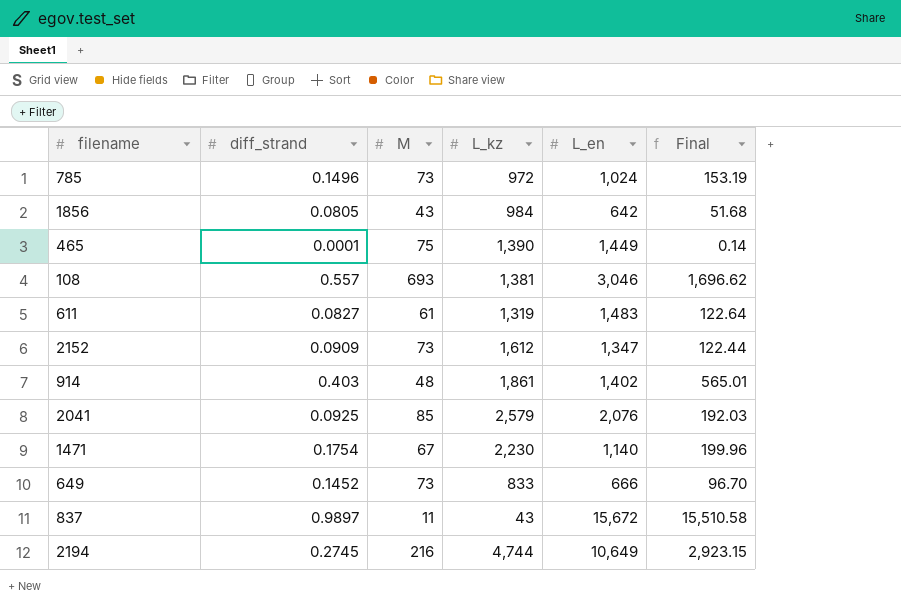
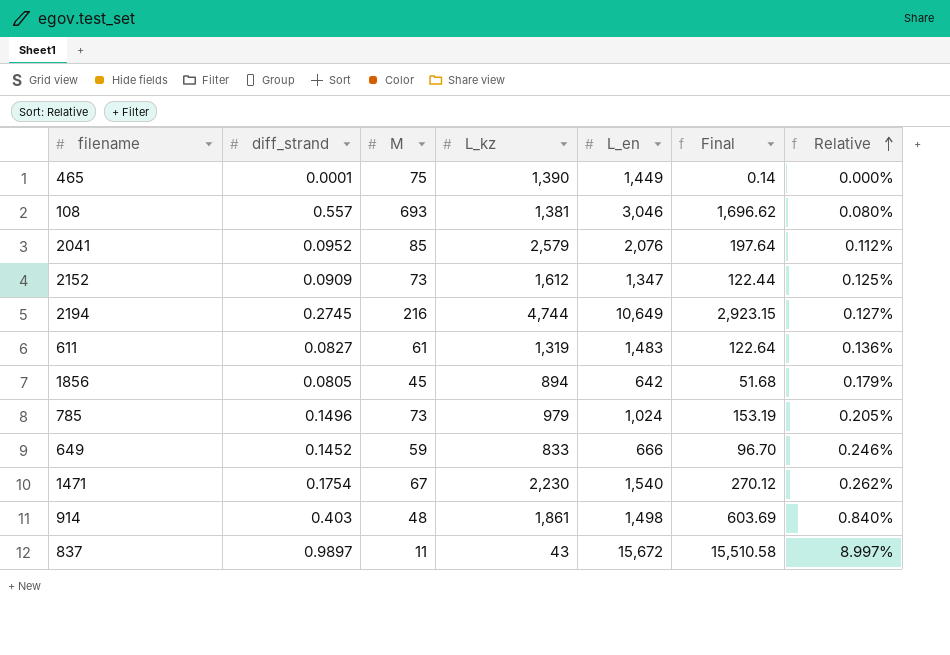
row order: none -> Relative ascending
column Relative | formula: none -> [diff_strand] / [M]
2041 | diff_strand: 0.0925 -> 0.0952
2041 | Final: 192.03 -> 197.64
1856 | M: 43 -> 45
1856 | L_kz: 984 -> 894
785 | L_kz: 972 -> 979
649 | M: 73 -> 59
1471 | L_en: 1,140 -> 1,540
1471 | Final: 199.96 -> 270.12
914 | L_en: 1,402 -> 1,498
914 | Final: 565.01 -> 603.69

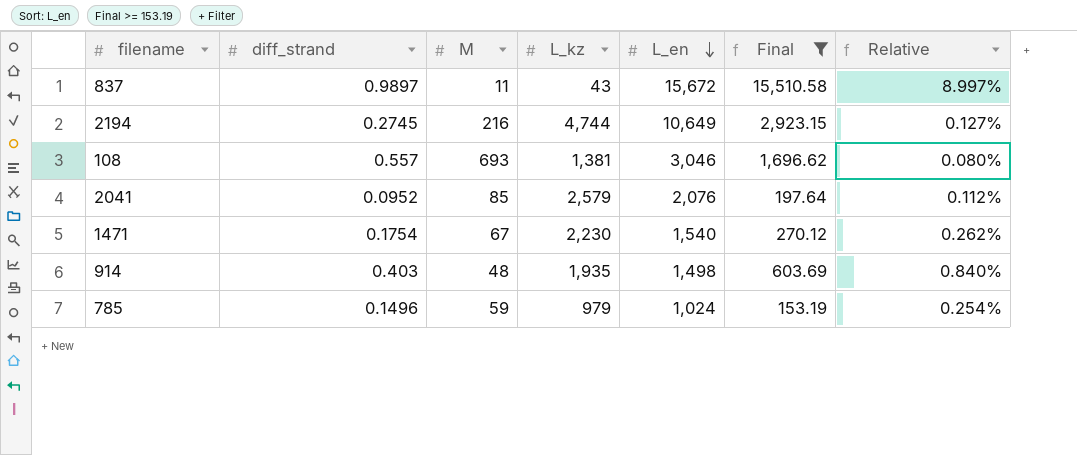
filter: none -> Final >= 153.19
row order: Relative ascending -> L_en descending
914 | L_kz: 1,861 -> 1,935
785 | M: 73 -> 59
785 | Relative: 0.205% -> 0.254%

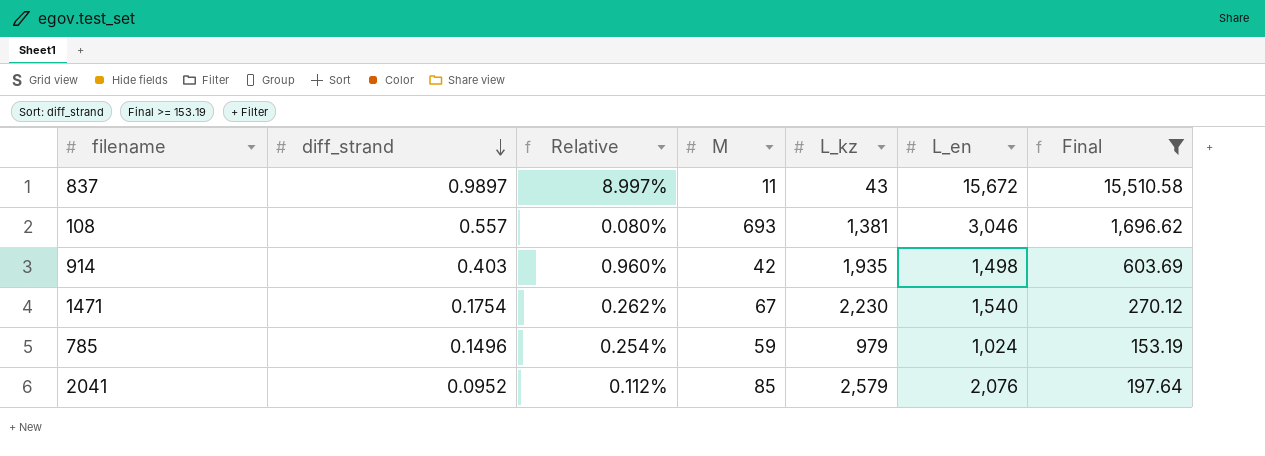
row order: L_en descending -> diff_strand descending
column Relative | position: 7 -> 3
row 2194: 0.2745 | 216 | 4,744 | 10,649 | 2,923.15 | 0.127% -> none
914 | Relative: 0.840% -> 0.960%
914 | M: 48 -> 42

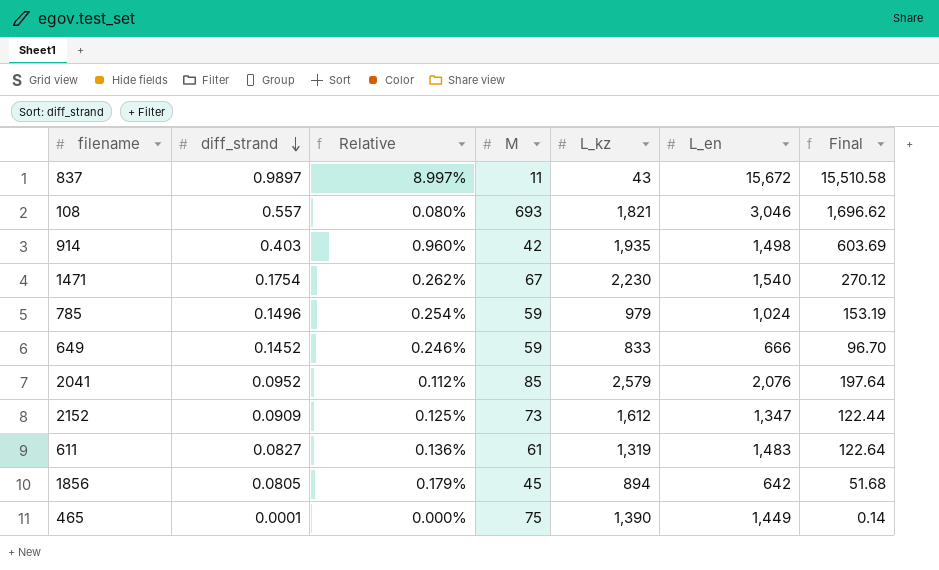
filter: Final >= 153.19 -> none
108 | L_kz: 1,381 -> 1,821

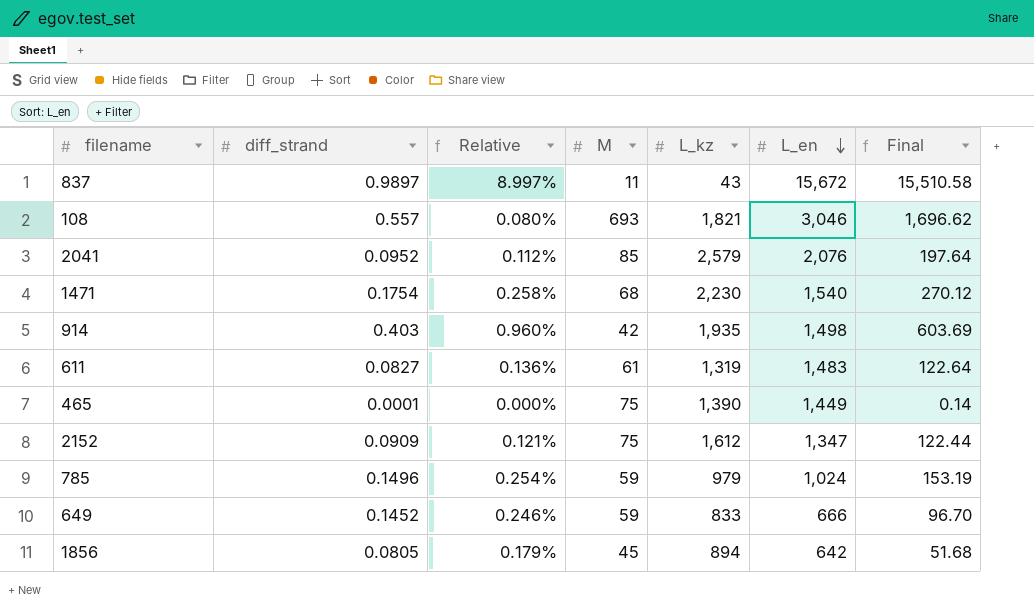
row order: diff_strand descending -> L_en descending
1471 | Relative: 0.262% -> 0.258%
1471 | M: 67 -> 68
2152 | Relative: 0.125% -> 0.121%
2152 | M: 73 -> 75

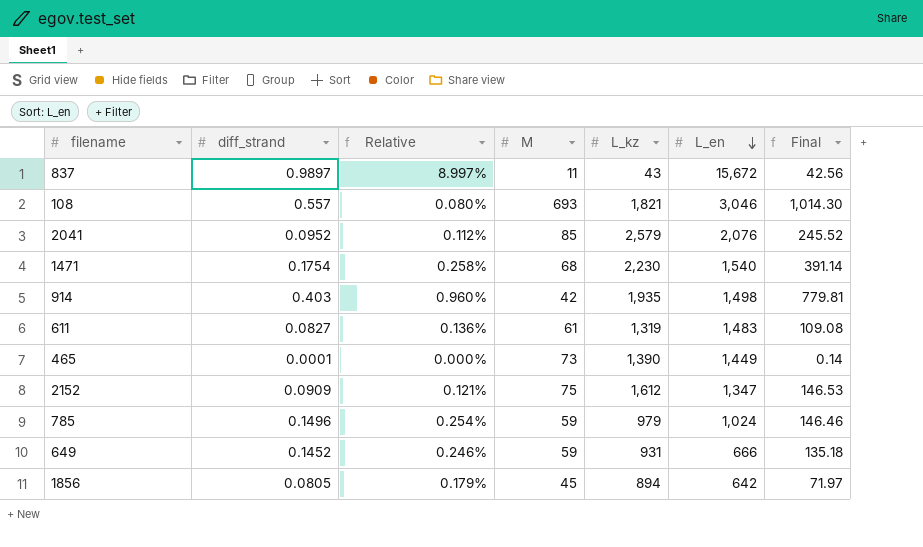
column Final | formula: [diff_strand] * [L_en] -> [diff_strand] * [L_kz]
465 | M: 75 -> 73
649 | L_kz: 833 -> 931

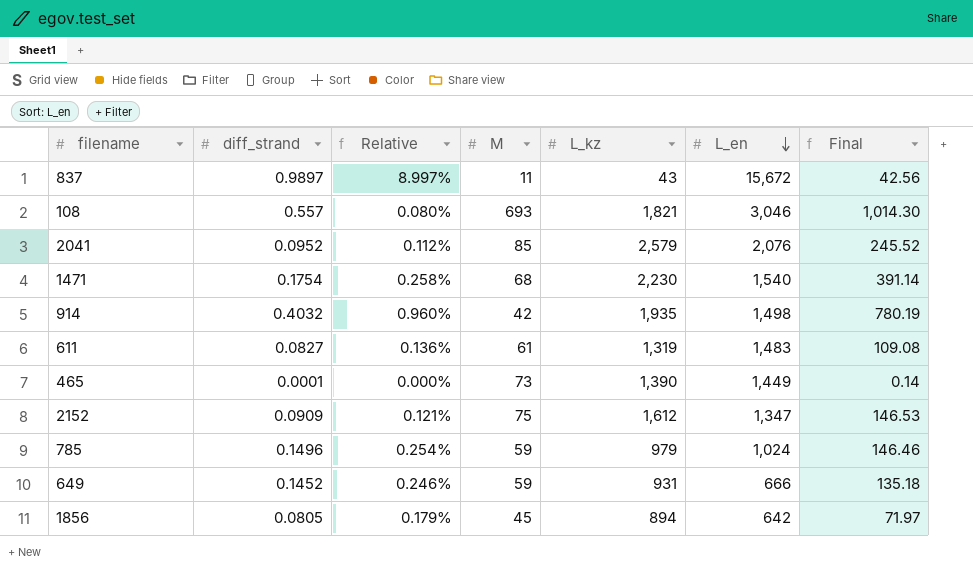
914 | diff_strand: 0.403 -> 0.4032
914 | Final: 779.81 -> 780.19

